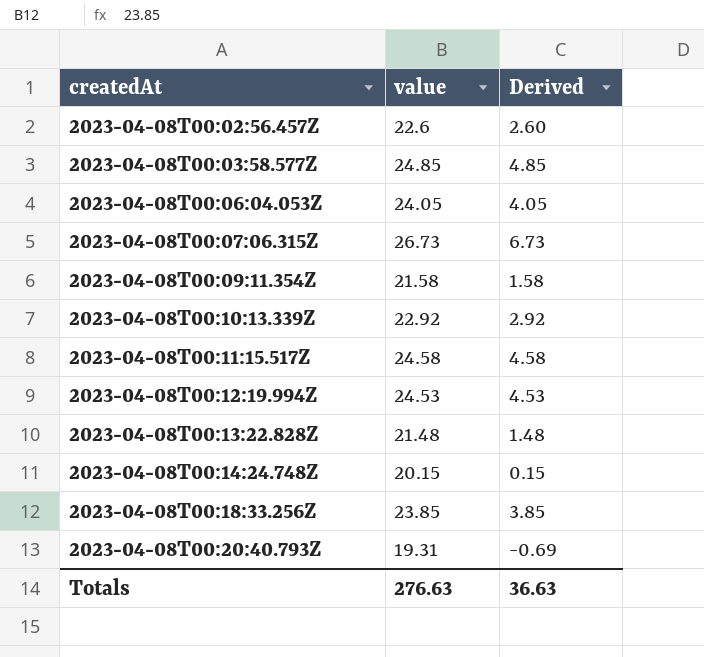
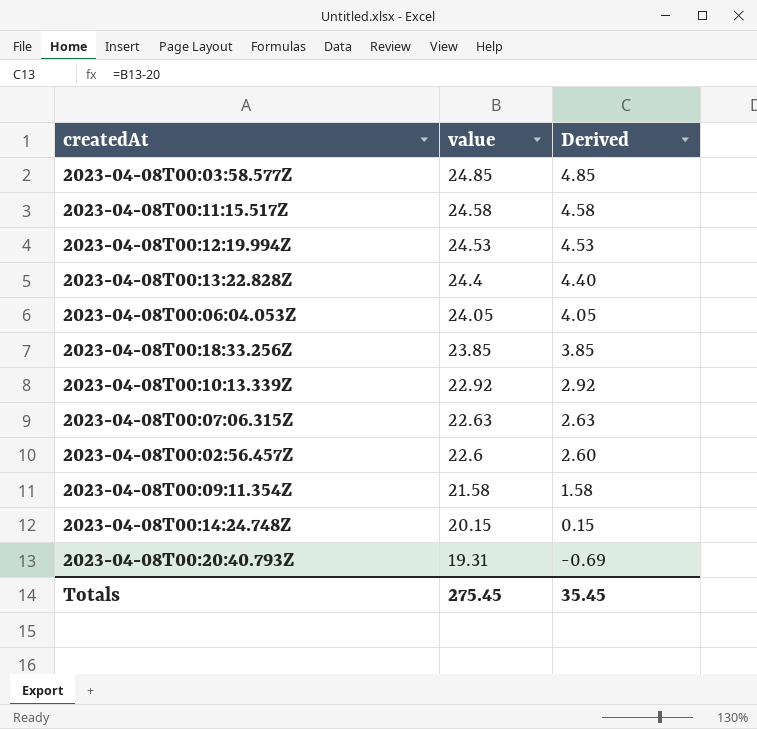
row order: createdAt ascending -> value descending
2023-04-08T00:13:22.828Z | value: 21.48 -> 24.4
2023-04-08T00:13:22.828Z | Derived: 1.48 -> 4.40
2023-04-08T00:07:06.315Z | value: 26.73 -> 22.63
2023-04-08T00:07:06.315Z | Derived: 6.73 -> 2.63
Totals | value: 276.63 -> 275.45
Totals | Derived: 36.63 -> 35.45

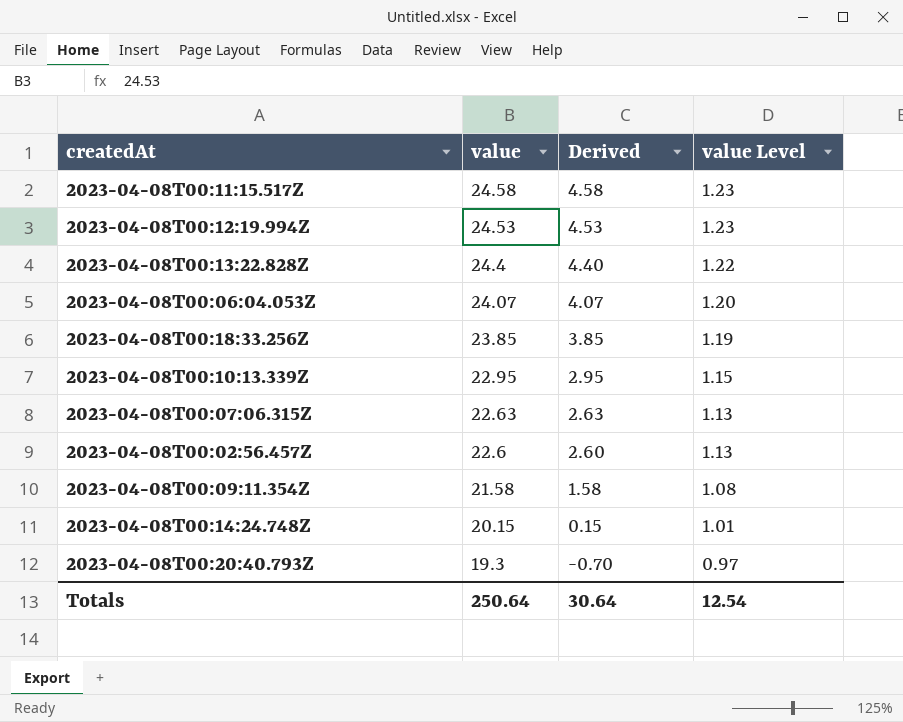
column value Level | formula: none -> [value] * 0.05
row 2023-04-08T00:03:58.577Z: 24.85 | 4.85 -> none
2023-04-08T00:06:04.053Z | value: 24.05 -> 24.07
2023-04-08T00:06:04.053Z | Derived: 4.05 -> 4.07
2023-04-08T00:10:13.339Z | value: 22.92 -> 22.95
2023-04-08T00:10:13.339Z | Derived: 2.92 -> 2.95
2023-04-08T00:20:40.793Z | value: 19.31 -> 19.3
2023-04-08T00:20:40.793Z | Derived: -0.69 -> -0.70
Totals | value: 275.45 -> 250.64
Totals | Derived: 35.45 -> 30.64

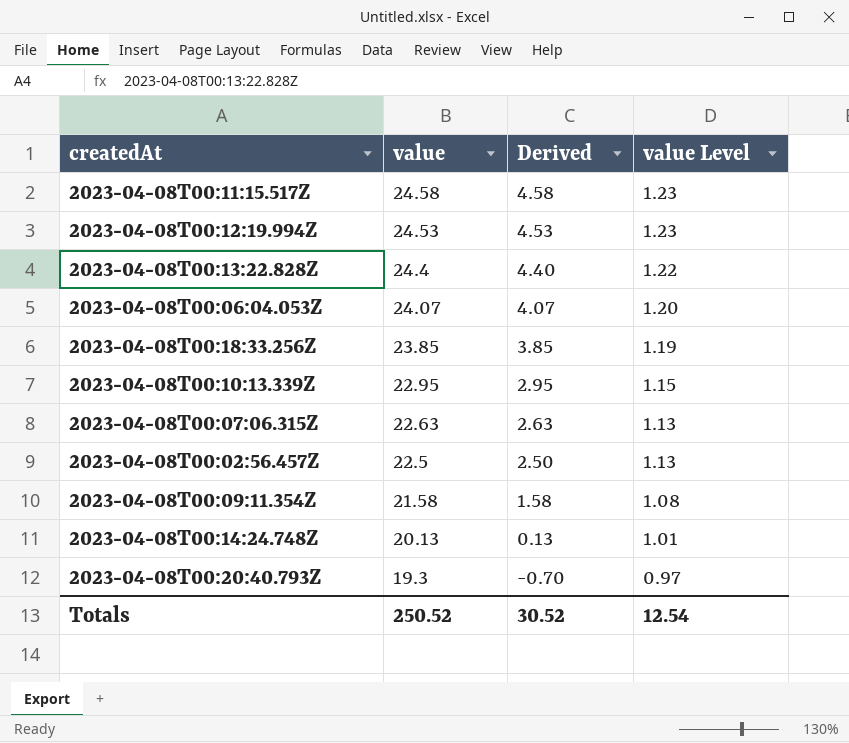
2023-04-08T00:02:56.457Z | value: 22.6 -> 22.5
2023-04-08T00:02:56.457Z | Derived: 2.60 -> 2.50
2023-04-08T00:14:24.748Z | value: 20.15 -> 20.13
2023-04-08T00:14:24.748Z | Derived: 0.15 -> 0.13
Totals | value: 250.64 -> 250.52
Totals | Derived: 30.64 -> 30.52

